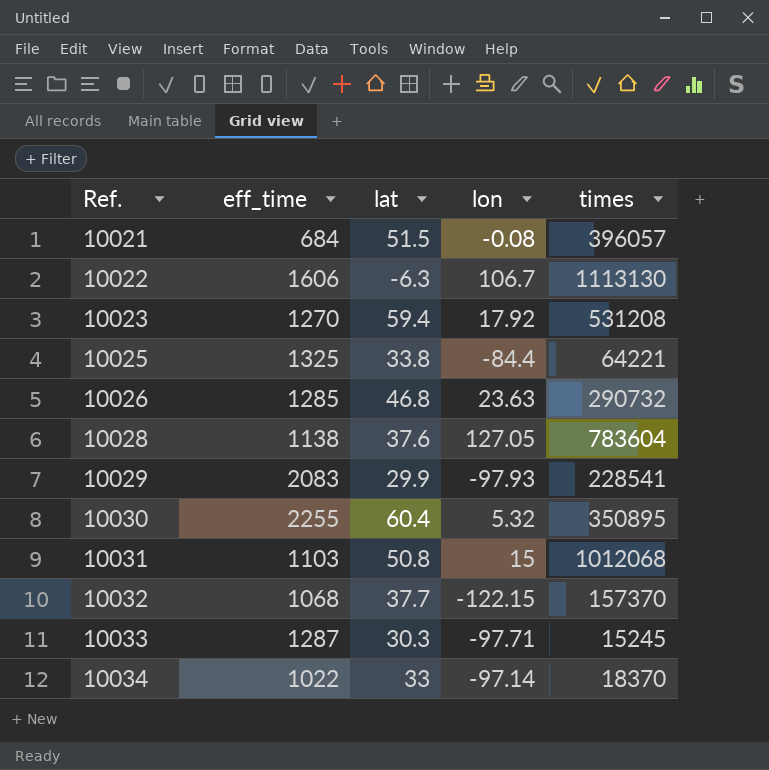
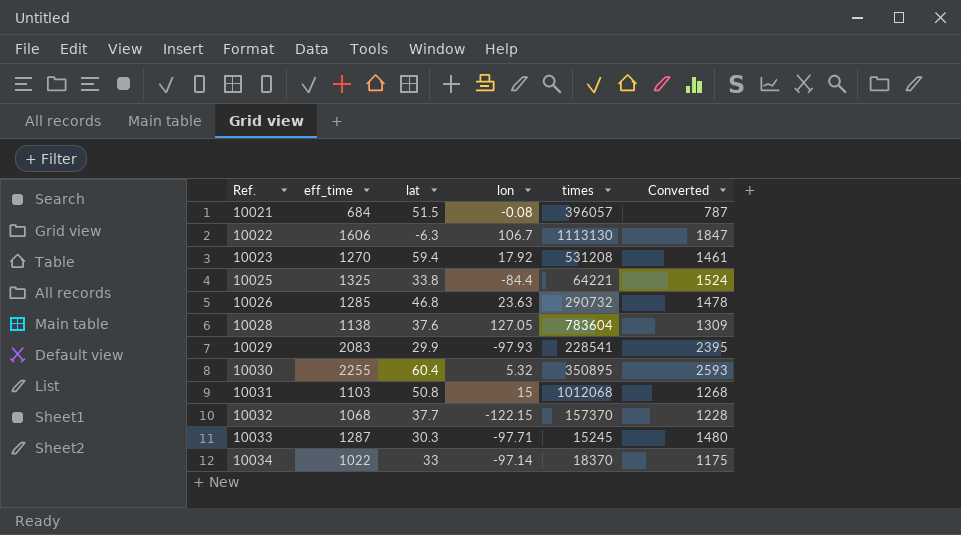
column Converted | formula: none -> [eff_time] * 1.15

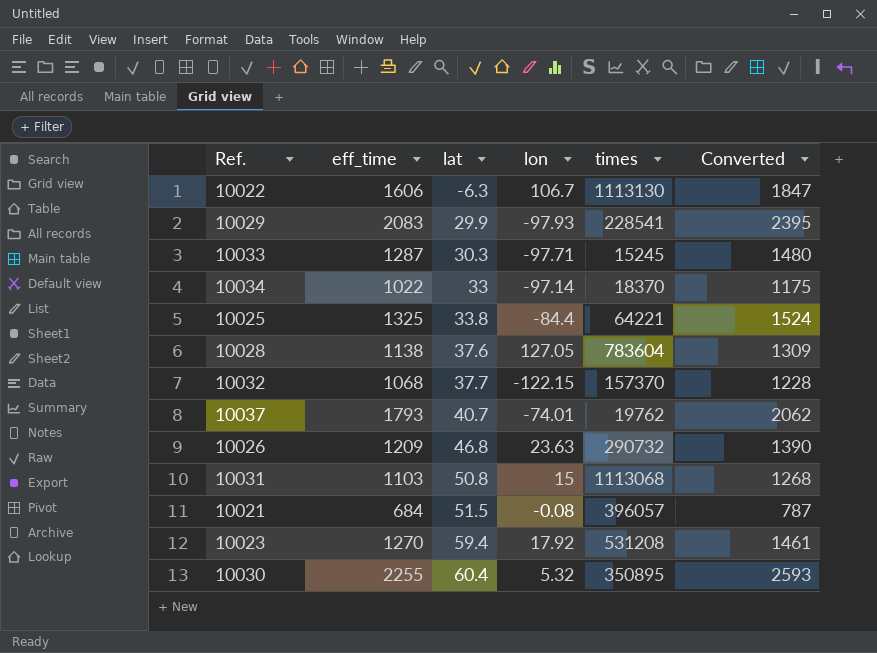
row order: Ref. ascending -> lat ascending
row 10037: none -> 1793 | 40.7 | -74.01 | 19762 | 2062
10026 | eff_time: 1285 -> 1209
10026 | Converted: 1478 -> 1390
10031 | times: 1012068 -> 1113068

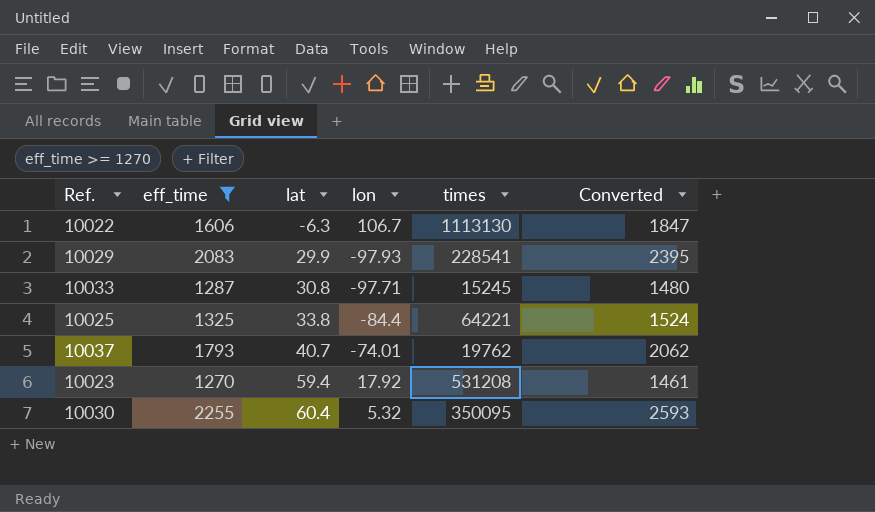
filter: none -> eff_time >= 1270
10033 | lat: 30.3 -> 30.8
10030 | times: 350895 -> 350095

